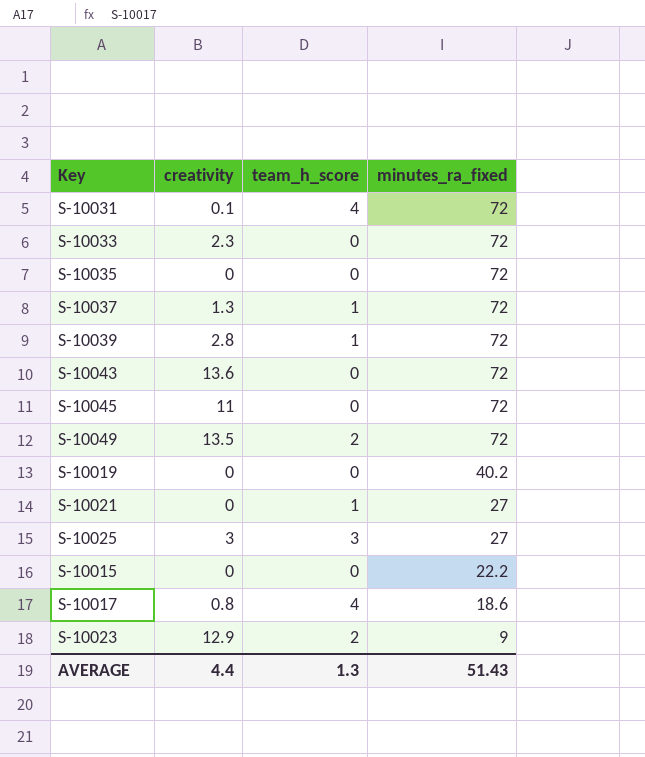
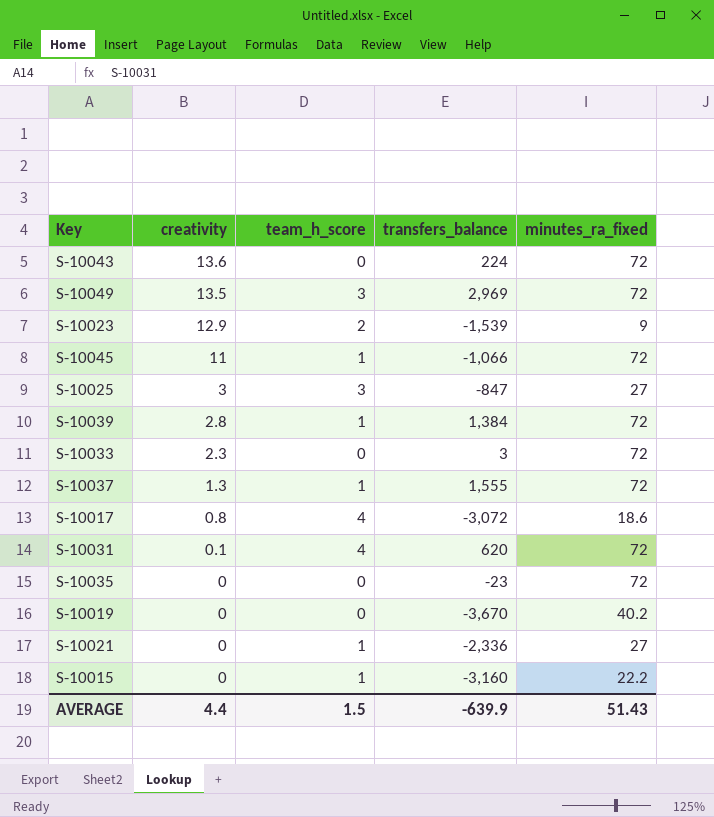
row order: minutes_ra_fixed descending -> creativity descending
column transfers_balance | position: none -> 4
S-10049 | team_h_score: 2 -> 3
S-10045 | team_h_score: 0 -> 1
S-10015 | team_h_score: 0 -> 1
AVERAGE | team_h_score: 1.3 -> 1.5

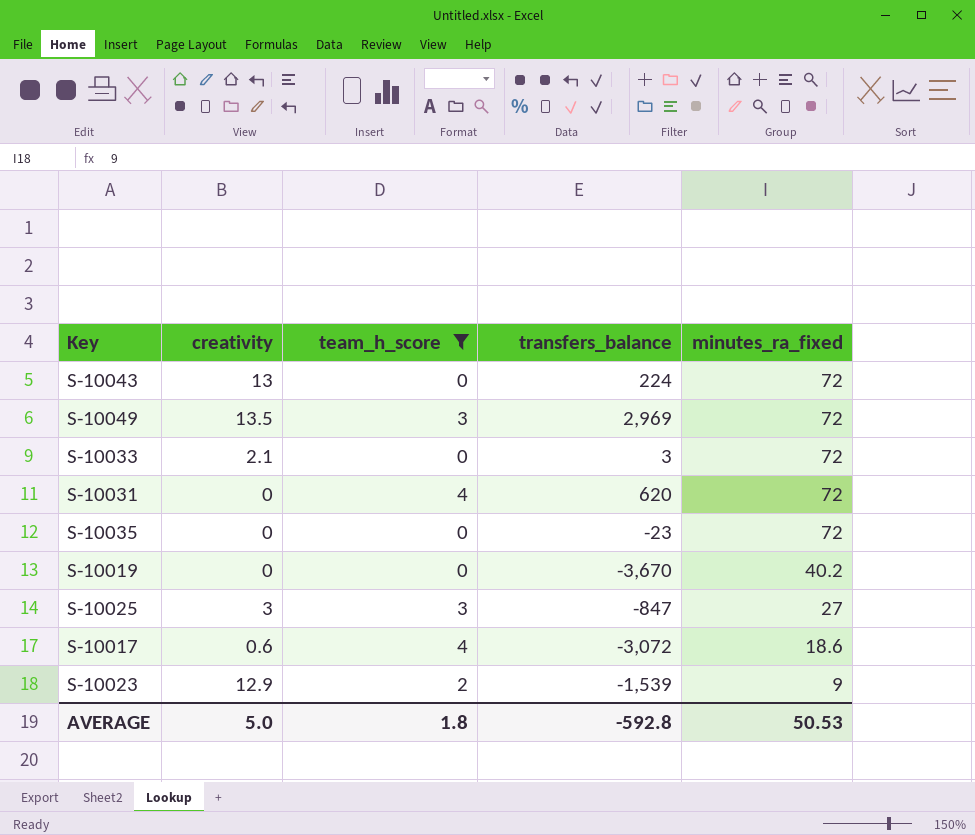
filter: none -> team_h_score != 1
row order: creativity descending -> minutes_ra_fixed descending
S-10043 | creativity: 13.6 -> 13
S-10033 | creativity: 2.3 -> 2.1
S-10031 | creativity: 0.1 -> 0
S-10017 | creativity: 0.8 -> 0.6
AVERAGE | creativity: 4.4 -> 5.0
AVERAGE | team_h_score: 1.5 -> 1.8
AVERAGE | transfers_balance: -639.9 -> -592.8
AVERAGE | minutes_ra_fixed: 51.43 -> 50.53

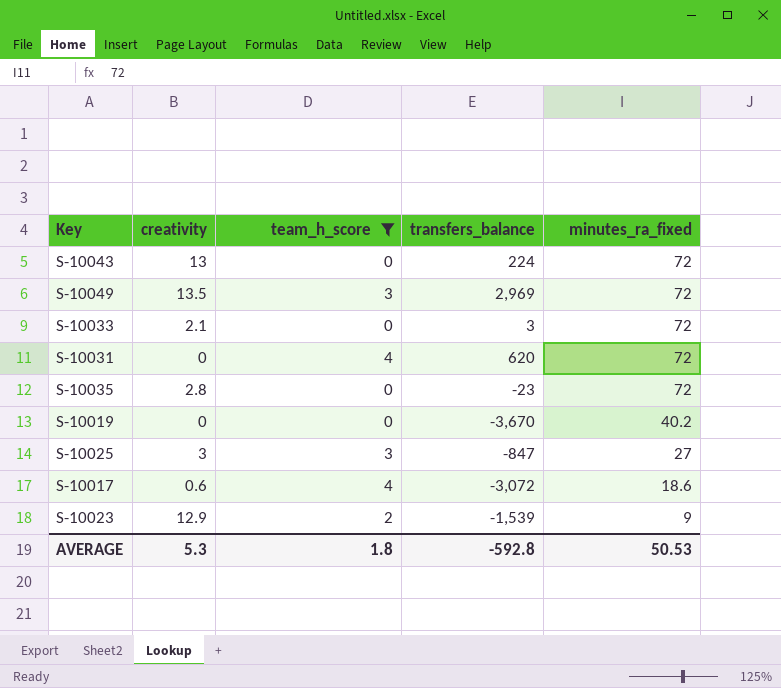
S-10035 | creativity: 0 -> 2.8
AVERAGE | creativity: 5.0 -> 5.3

